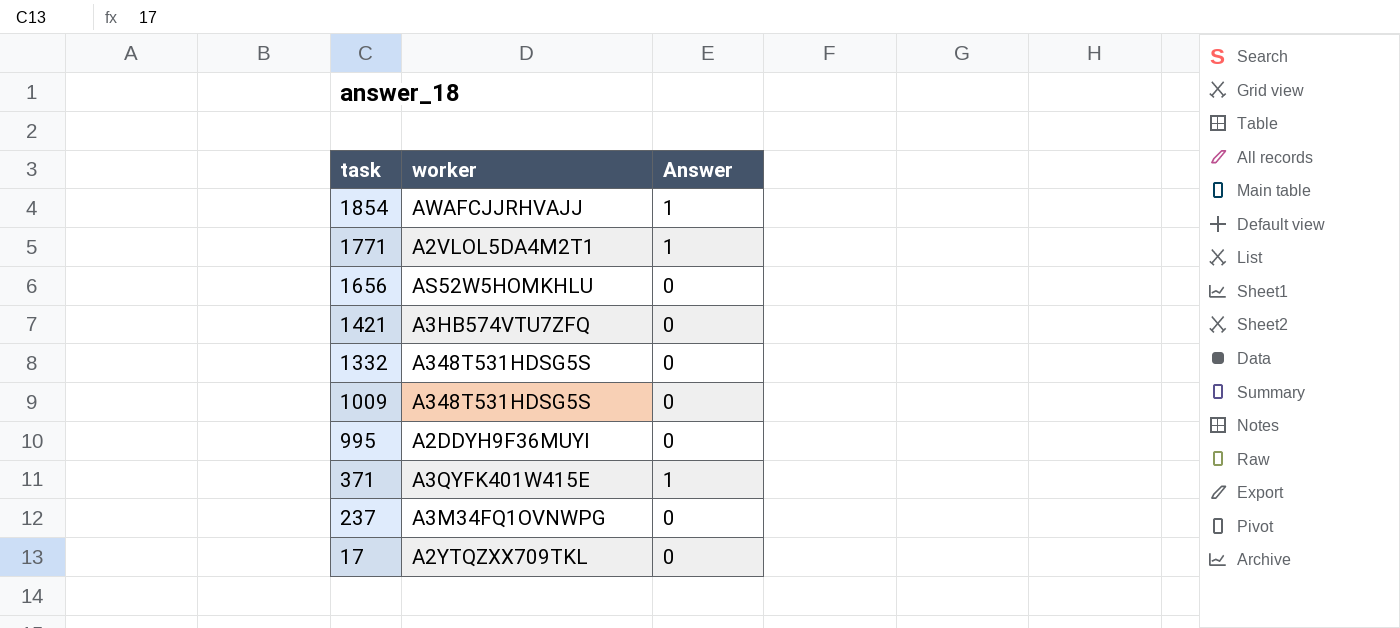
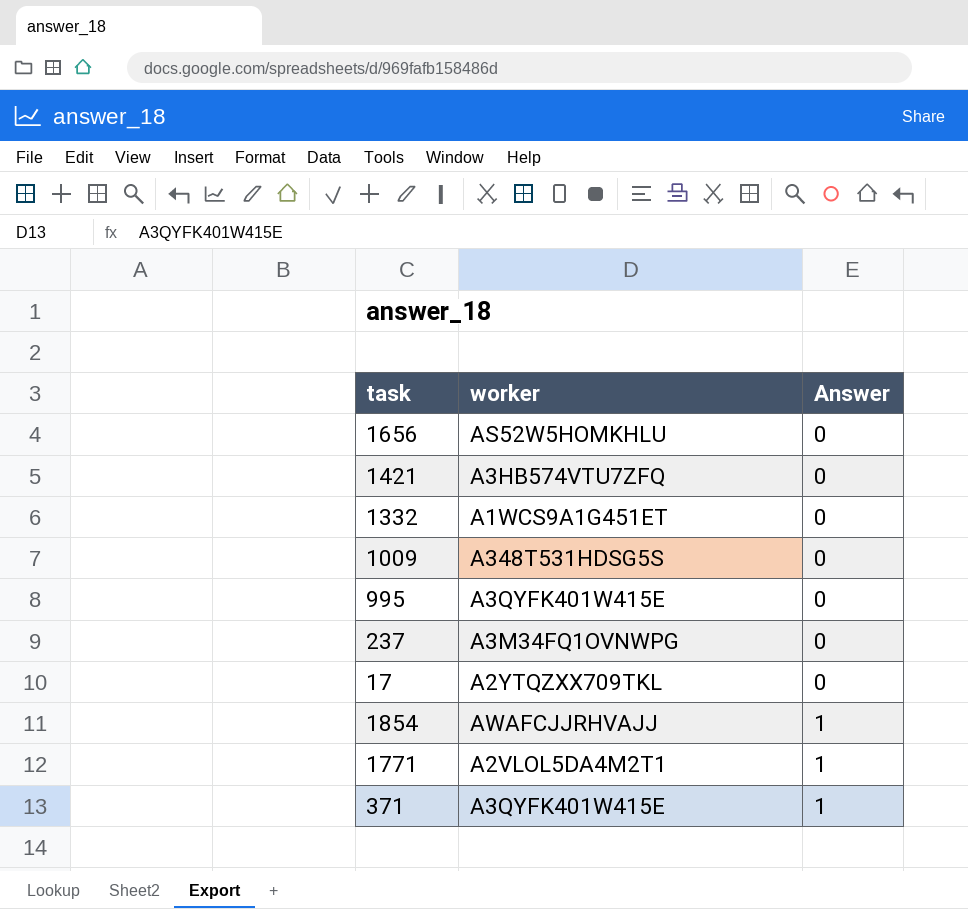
row order: task descending -> Answer ascending
1332 | worker: A348T531HDSG5S -> A1WCS9A1G451ET
995 | worker: A2DDYH9F36MUYI -> A3QYFK401W415E

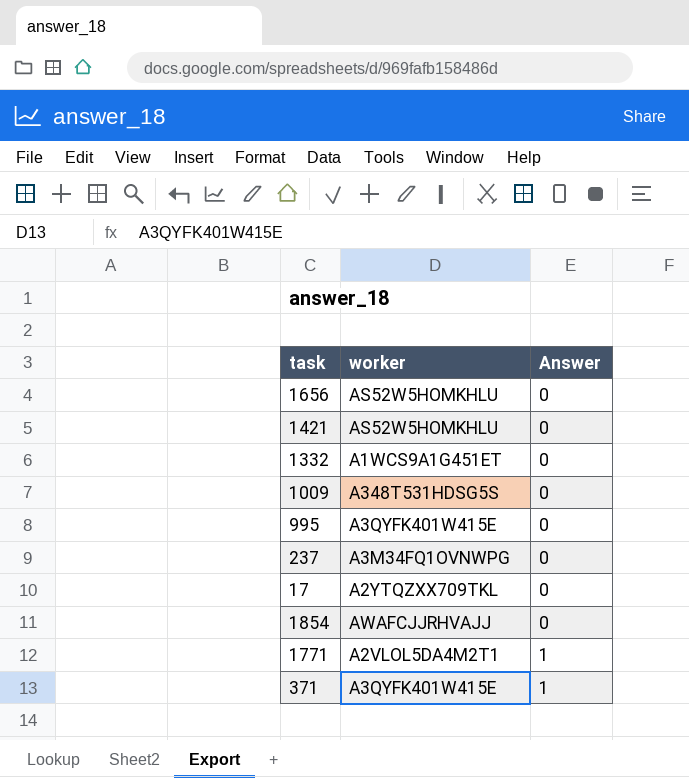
1421 | worker: A3HB574VTU7ZFQ -> AS52W5HOMKHLU
1854 | Answer: 1 -> 0

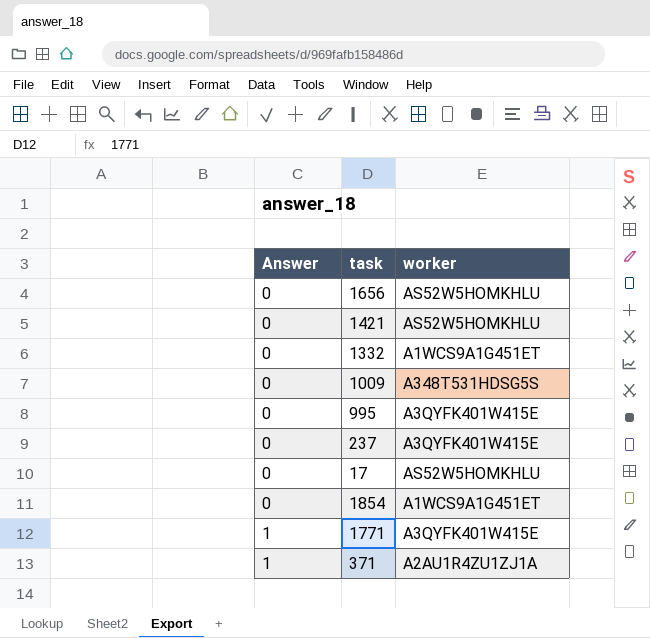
column Answer | position: 3 -> 1
237 | worker: A3M34FQ1OVNWPG -> A3QYFK401W415E
17 | worker: A2YTQZXX709TKL -> AS52W5HOMKHLU
1854 | worker: AWAFCJJRHVAJJ -> A1WCS9A1G451ET
1771 | worker: A2VLOL5DA4M2T1 -> A3QYFK401W415E
371 | worker: A3QYFK401W415E -> A2AU1R4ZU1ZJ1A

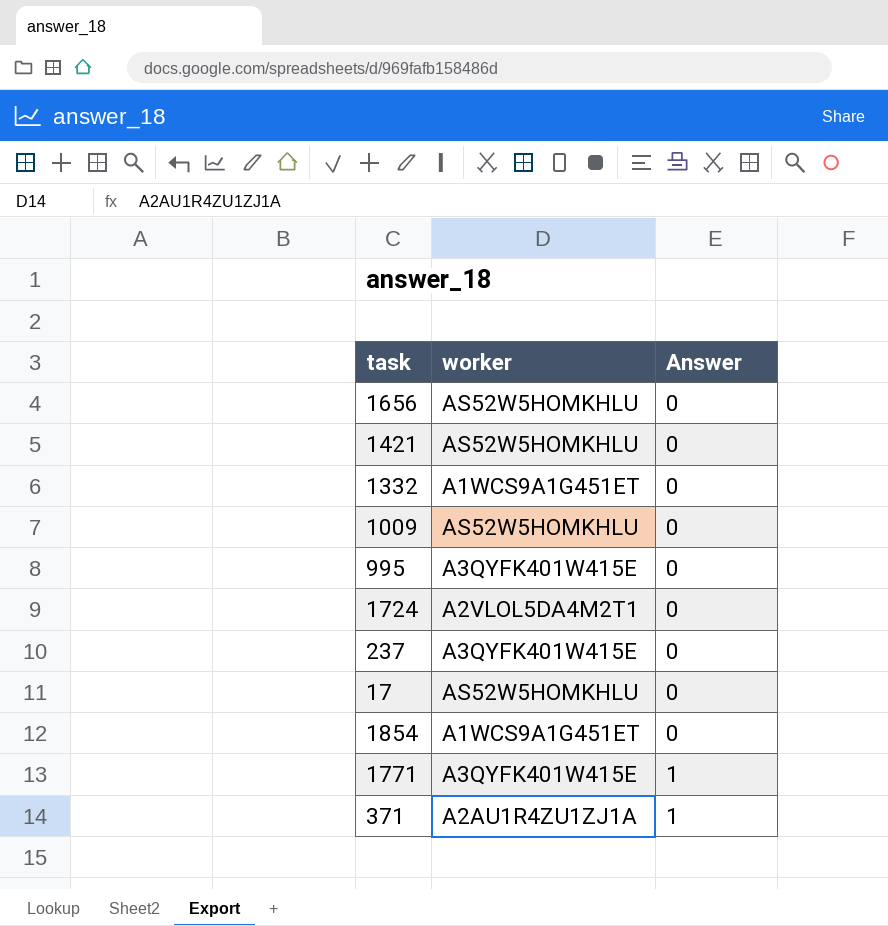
column Answer | position: 1 -> 3
1009 | worker: A348T531HDSG5S -> AS52W5HOMKHLU
row 1724: none -> A2VLOL5DA4M2T1 | 0

